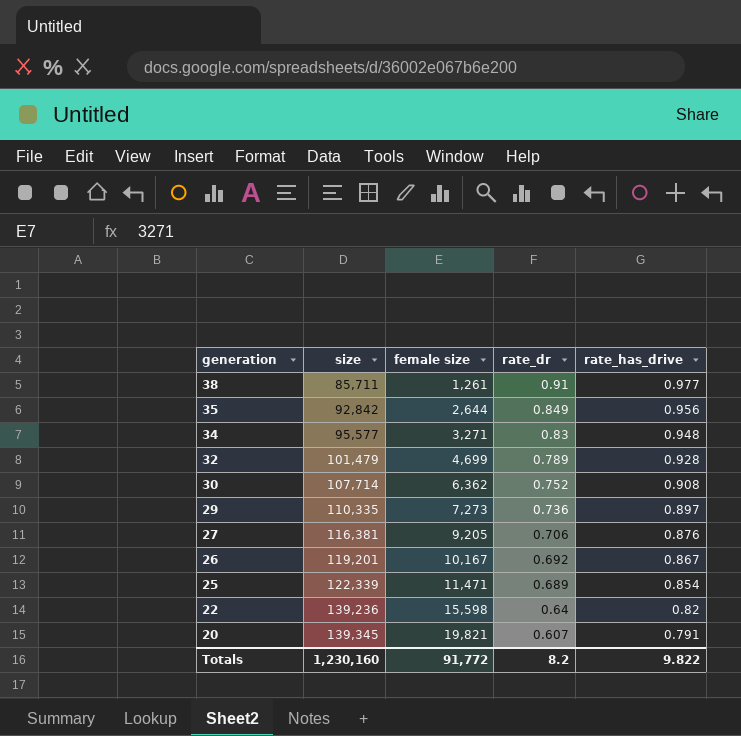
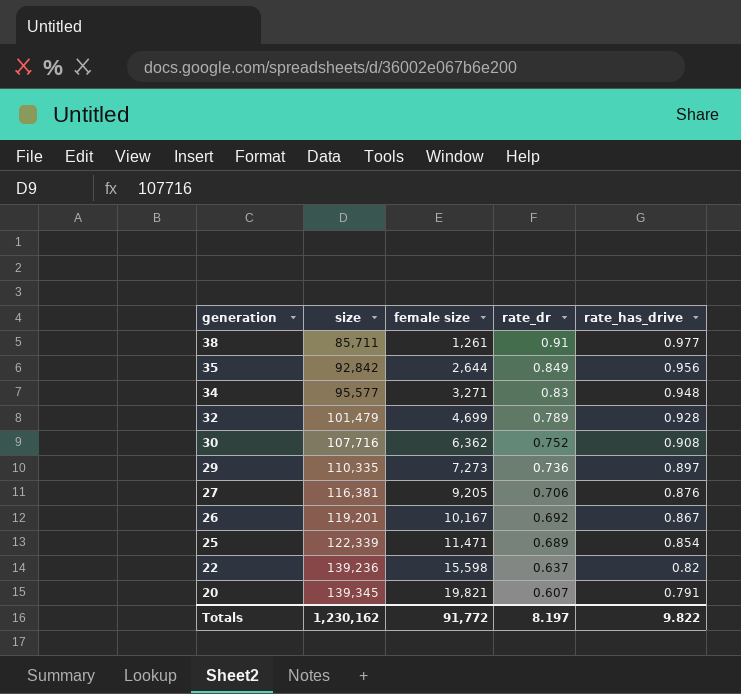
30 | size: 107,714 -> 107,716
22 | rate_dr: 0.64 -> 0.637
Totals | size: 1,230,160 -> 1,230,162
Totals | rate_dr: 8.2 -> 8.197

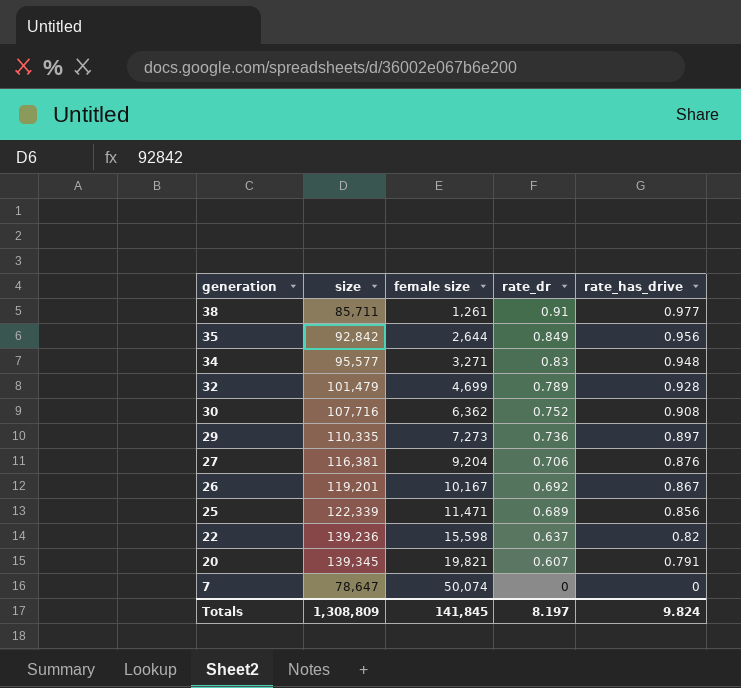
27 | female size: 9,205 -> 9,204
25 | rate_has_drive: 0.854 -> 0.856
row 7: none -> 78,647 | 50,074 | 0 | 0
Totals | size: 1,230,162 -> 1,308,809
Totals | female size: 91,772 -> 141,845
Totals | rate_has_drive: 9.822 -> 9.824

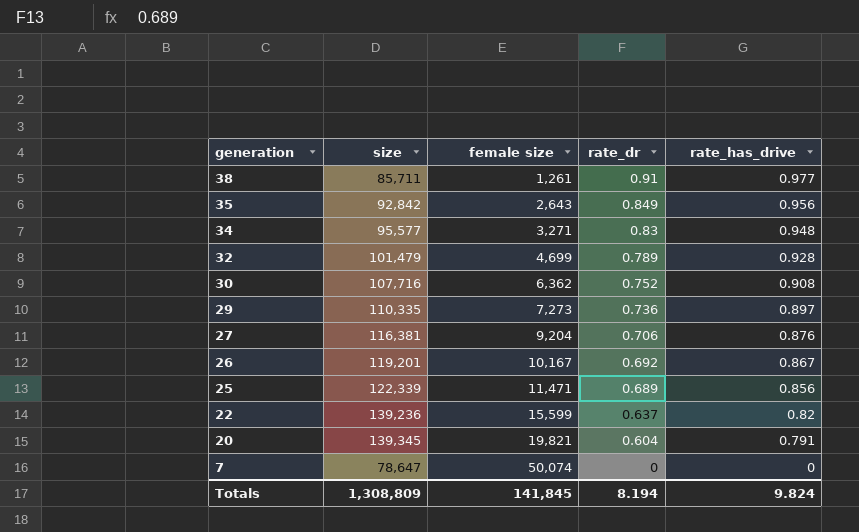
35 | female size: 2,644 -> 2,643
22 | female size: 15,598 -> 15,599
20 | rate_dr: 0.607 -> 0.604
Totals | rate_dr: 8.197 -> 8.194

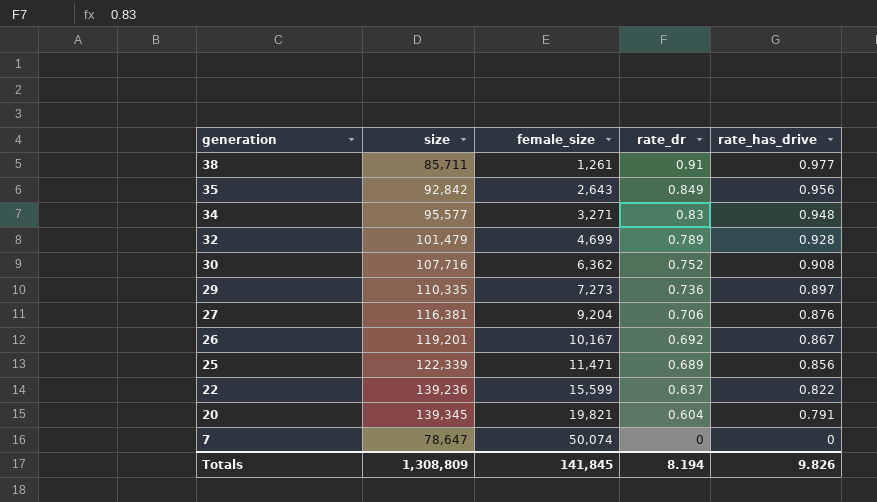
column name: female size -> female_size
22 | rate_has_drive: 0.82 -> 0.822
Totals | rate_has_drive: 9.824 -> 9.826

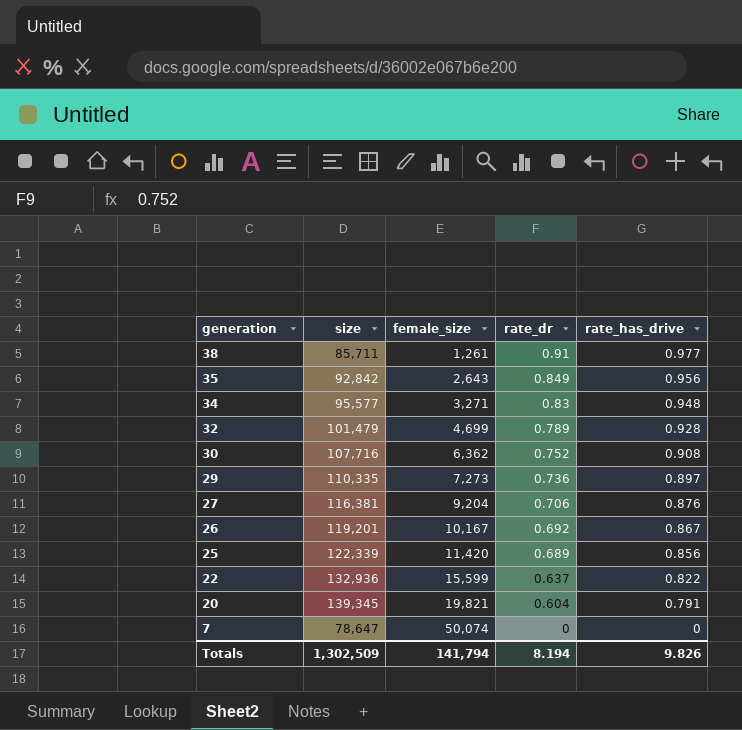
25 | female_size: 11,471 -> 11,420
22 | size: 139,236 -> 132,936
Totals | size: 1,308,809 -> 1,302,509
Totals | female_size: 141,845 -> 141,794

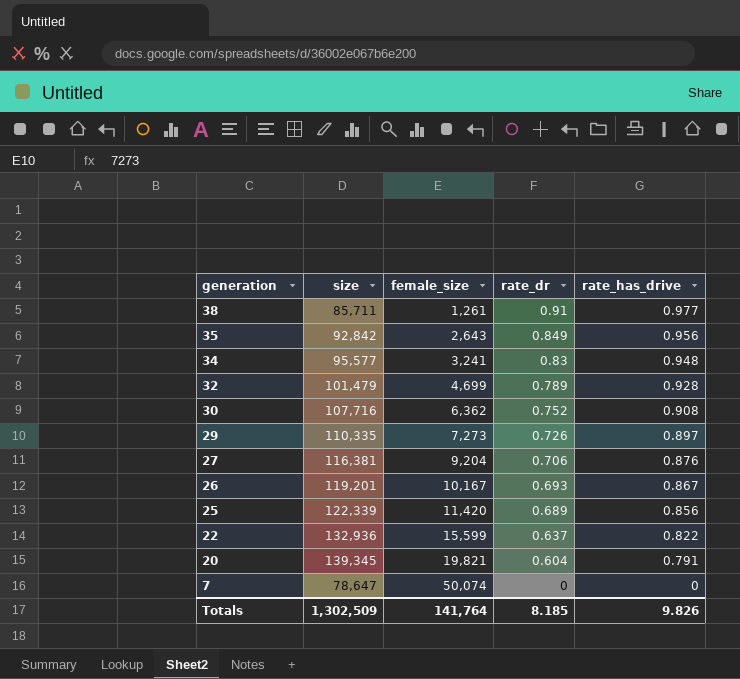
34 | female_size: 3,271 -> 3,241
29 | rate_dr: 0.736 -> 0.726
26 | rate_dr: 0.692 -> 0.693
Totals | female_size: 141,794 -> 141,764
Totals | rate_dr: 8.194 -> 8.185

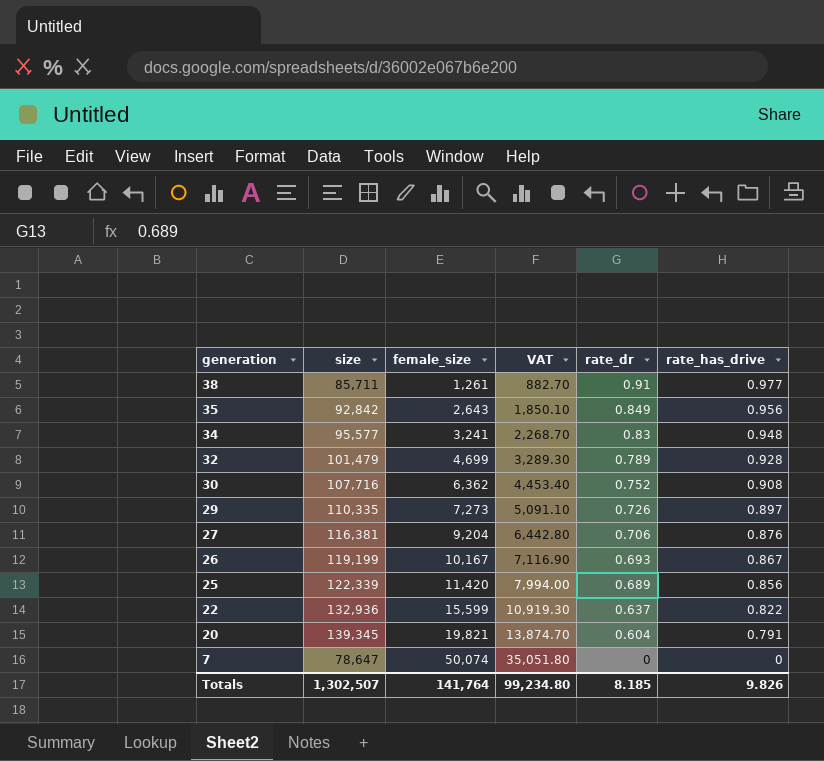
column VAT | formula: none -> [female_size] * 0.7
26 | size: 119,201 -> 119,199
Totals | size: 1,302,509 -> 1,302,507

